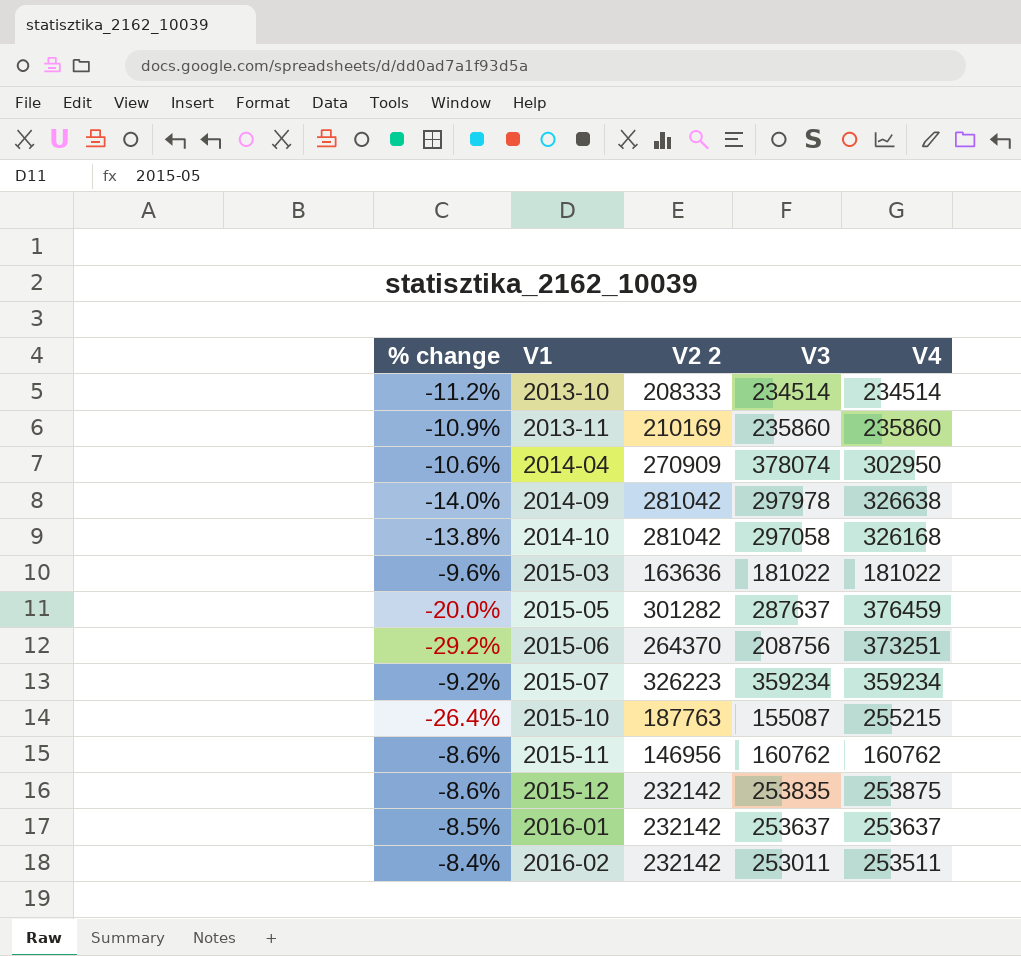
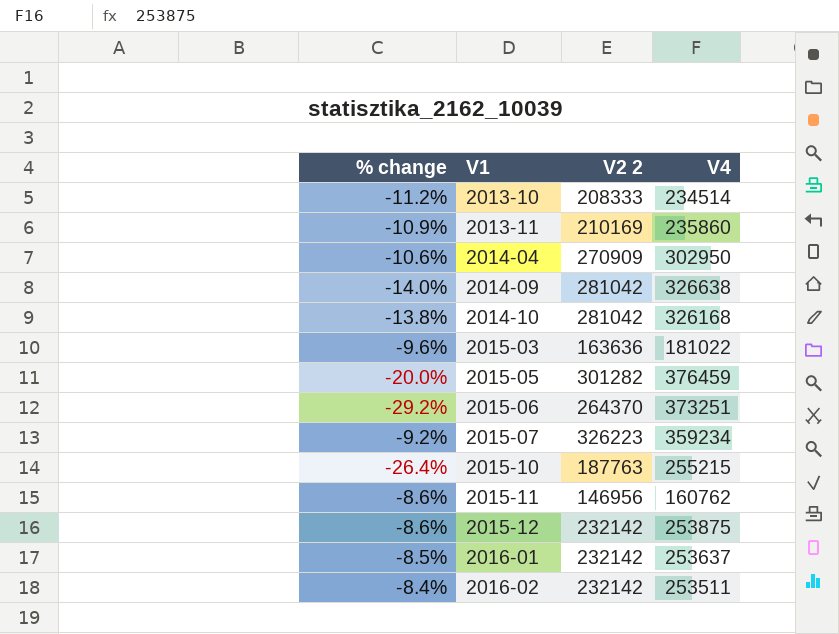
column V3 | position: 4 -> none

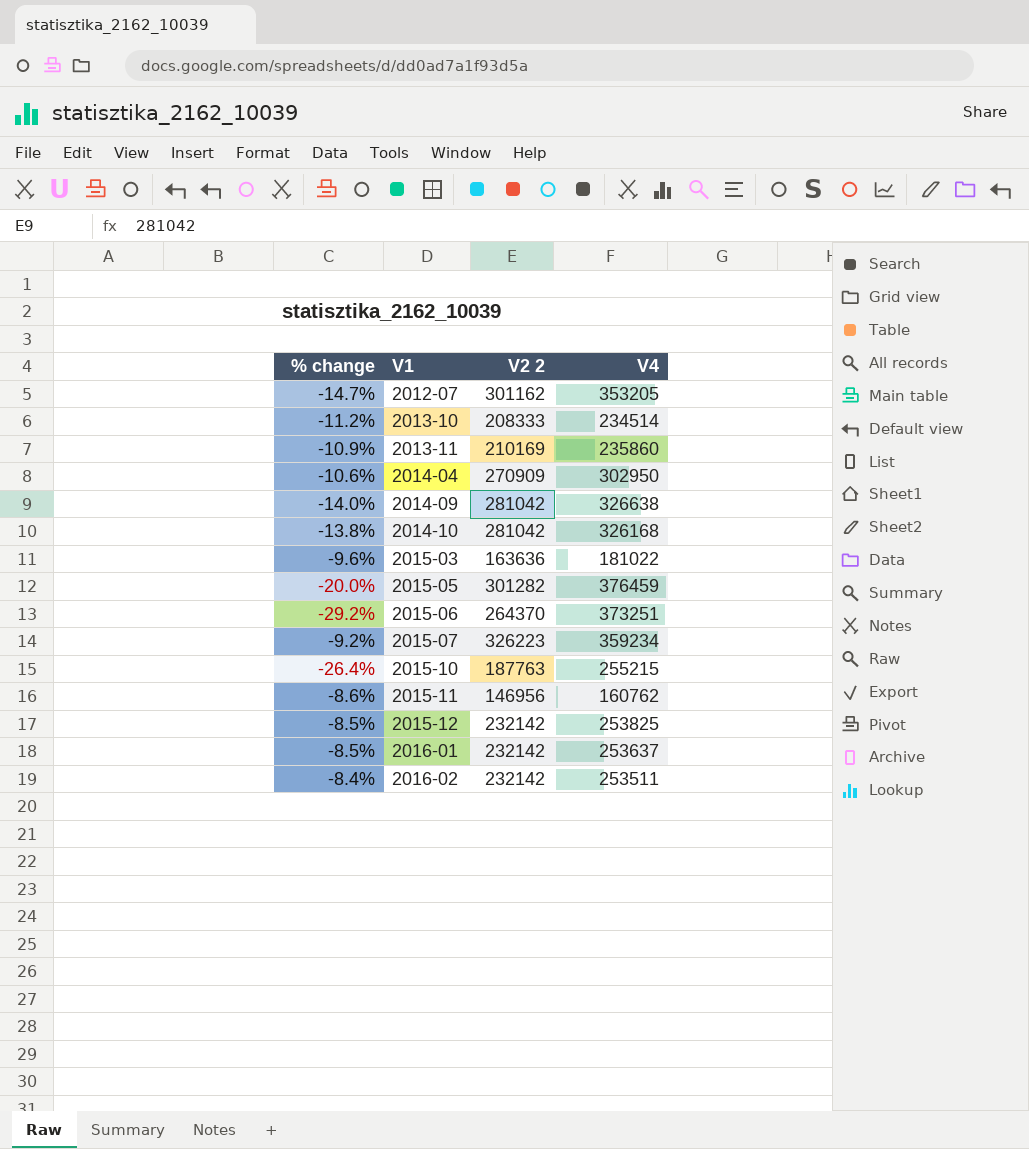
row 2012-07: none -> -14.7% | 301162 | 353205
2015-12 | % change: -8.6% -> -8.5%
2015-12 | V4: 253875 -> 253825

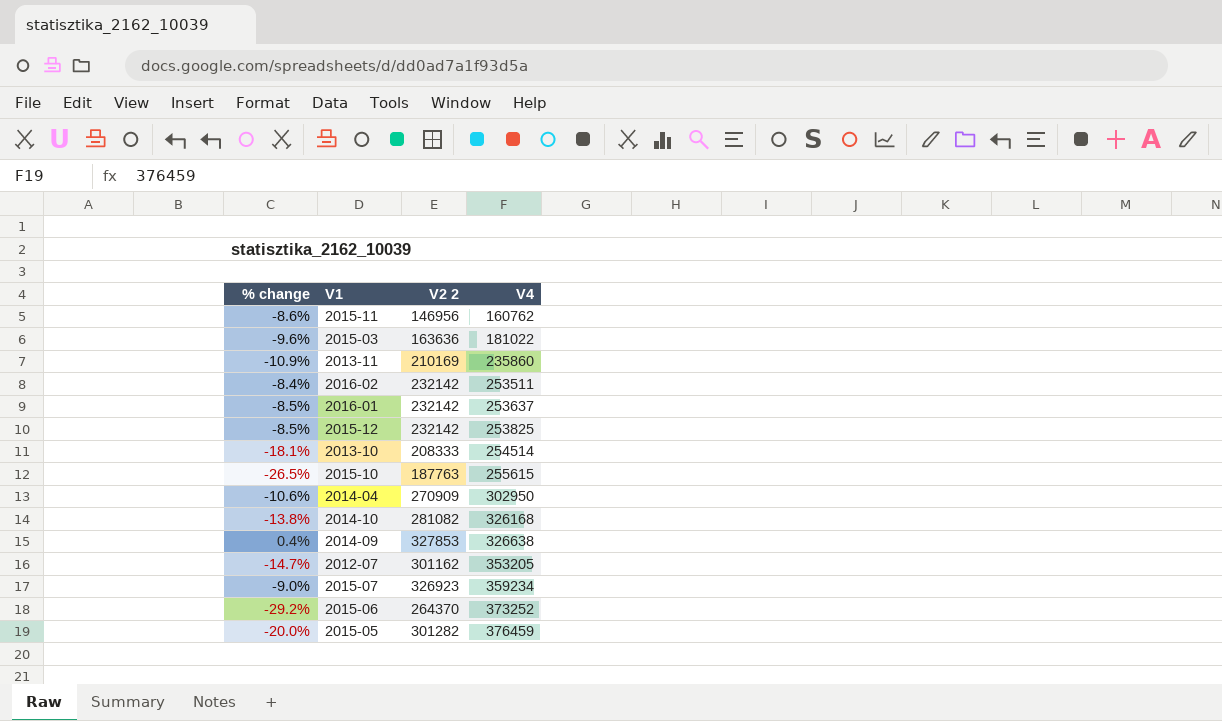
row order: V1 ascending -> V4 ascending
2013-10 | % change: -11.2% -> -18.1%
2013-10 | V4: 234514 -> 254514
2015-10 | % change: -26.4% -> -26.5%
2015-10 | V4: 255215 -> 255615
2014-10 | V2 2: 281042 -> 281082
2014-09 | % change: -14.0% -> 0.4%
2014-09 | V2 2: 281042 -> 327853
2015-07 | % change: -9.2% -> -9.0%
2015-07 | V2 2: 326223 -> 326923
2015-06 | V4: 373251 -> 373252

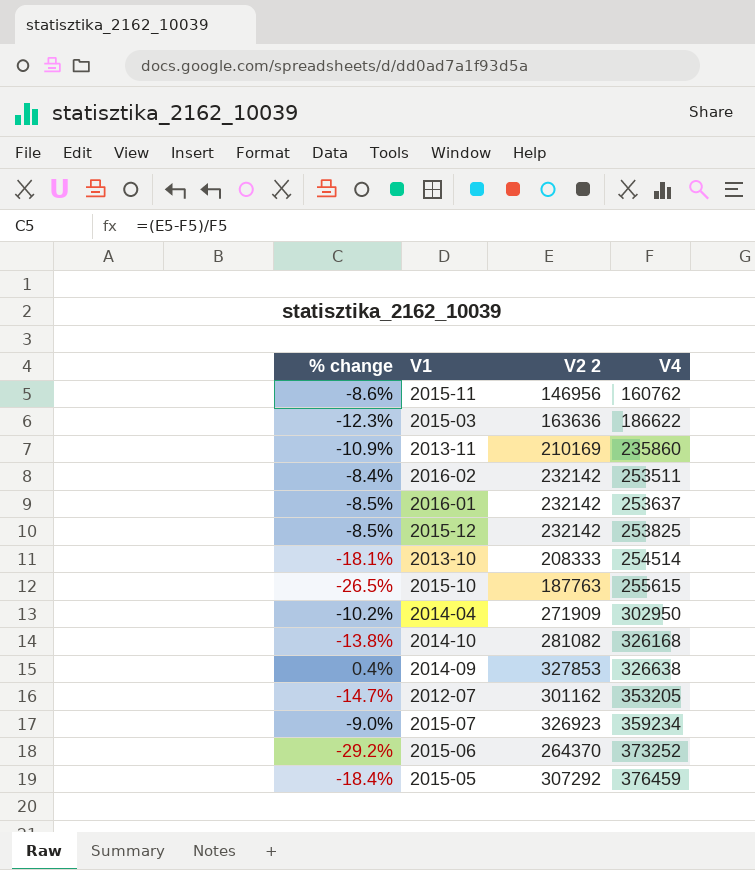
2015-03 | % change: -9.6% -> -12.3%
2015-03 | V4: 181022 -> 186622
2014-04 | % change: -10.6% -> -10.2%
2014-04 | V2 2: 270909 -> 271909
2015-05 | % change: -20.0% -> -18.4%
2015-05 | V2 2: 301282 -> 307292

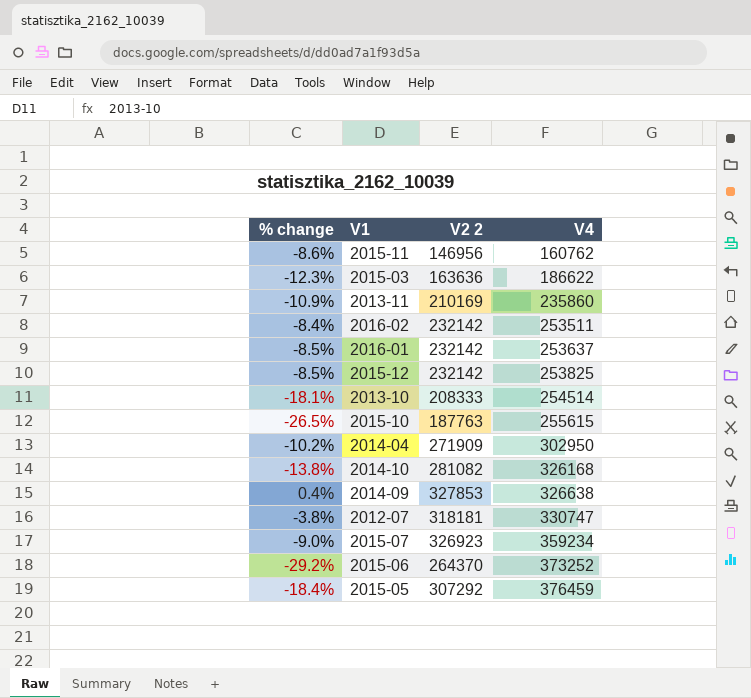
2012-07 | % change: -14.7% -> -3.8%
2012-07 | V2 2: 301162 -> 318181
2012-07 | V4: 353205 -> 330747

